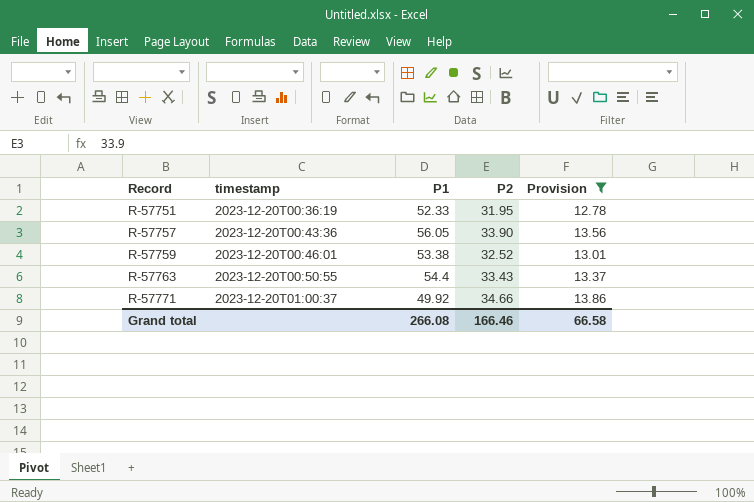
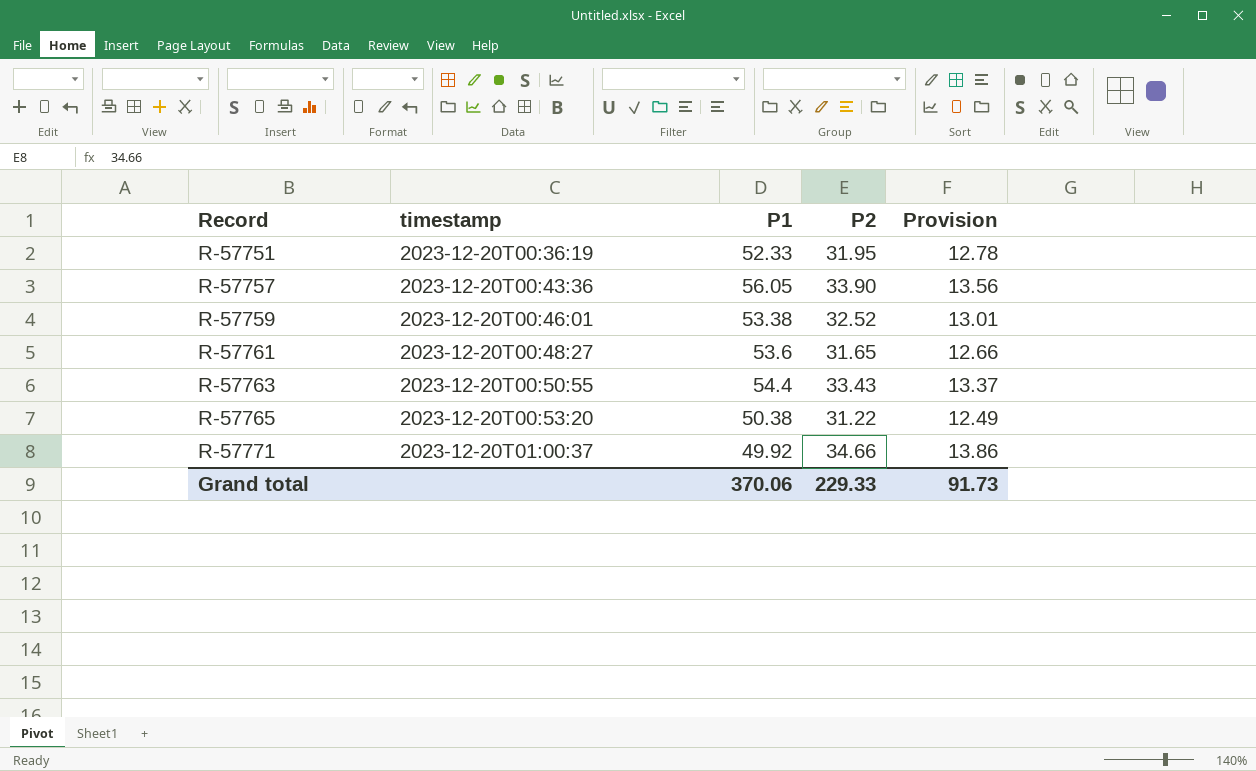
filter: Provision >= 12.78 -> none
Grand total | P1: 266.08 -> 370.06
Grand total | P2: 166.46 -> 229.33
Grand total | Provision: 66.58 -> 91.73

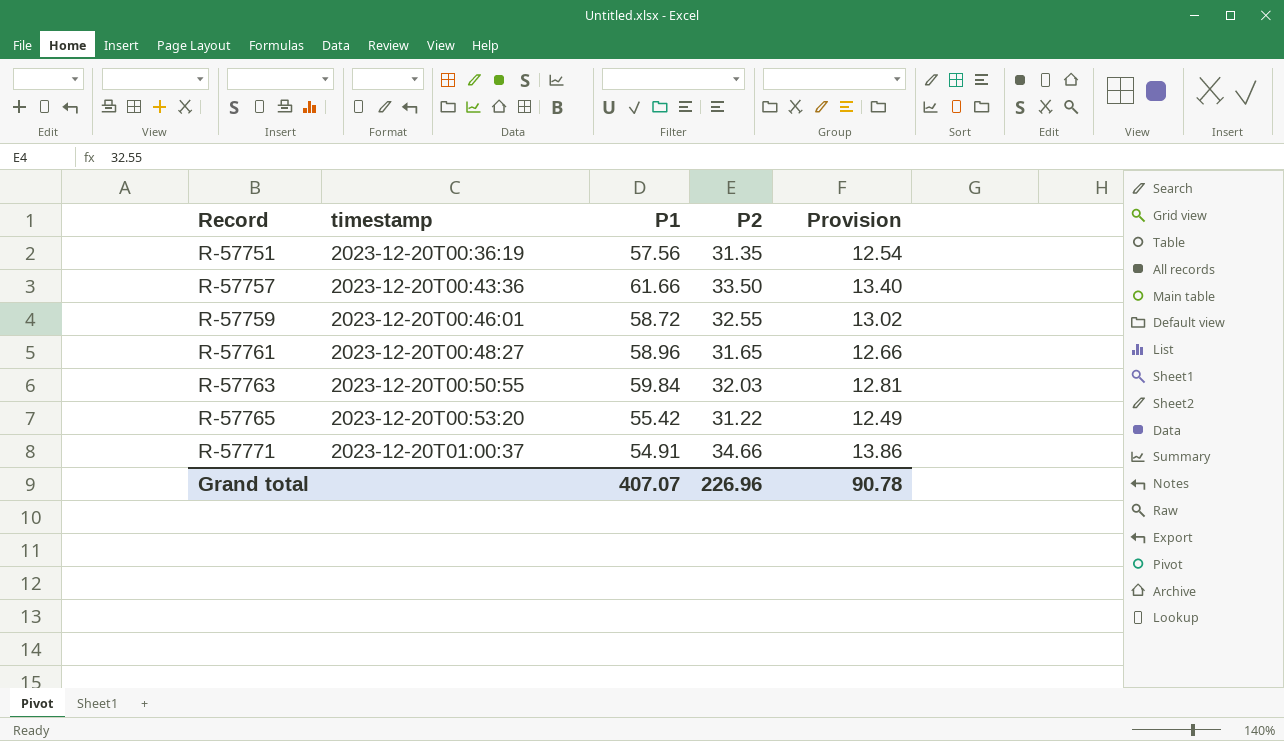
R-57751 | P1: 52.33 -> 57.56
R-57751 | P2: 31.95 -> 31.35
R-57751 | Provision: 12.78 -> 12.54
R-57757 | P1: 56.05 -> 61.66
R-57757 | P2: 33.90 -> 33.50
R-57757 | Provision: 13.56 -> 13.40
R-57759 | P1: 53.38 -> 58.72
R-57759 | P2: 32.52 -> 32.55
R-57759 | Provision: 13.01 -> 13.02
R-57761 | P1: 53.6 -> 58.96
R-57763 | P1: 54.4 -> 59.84
R-57763 | P2: 33.43 -> 32.03
R-57763 | Provision: 13.37 -> 12.81
R-57765 | P1: 50.38 -> 55.42
R-57771 | P1: 49.92 -> 54.91
Grand total | P1: 370.06 -> 407.07
Grand total | P2: 229.33 -> 226.96
Grand total | Provision: 91.73 -> 90.78

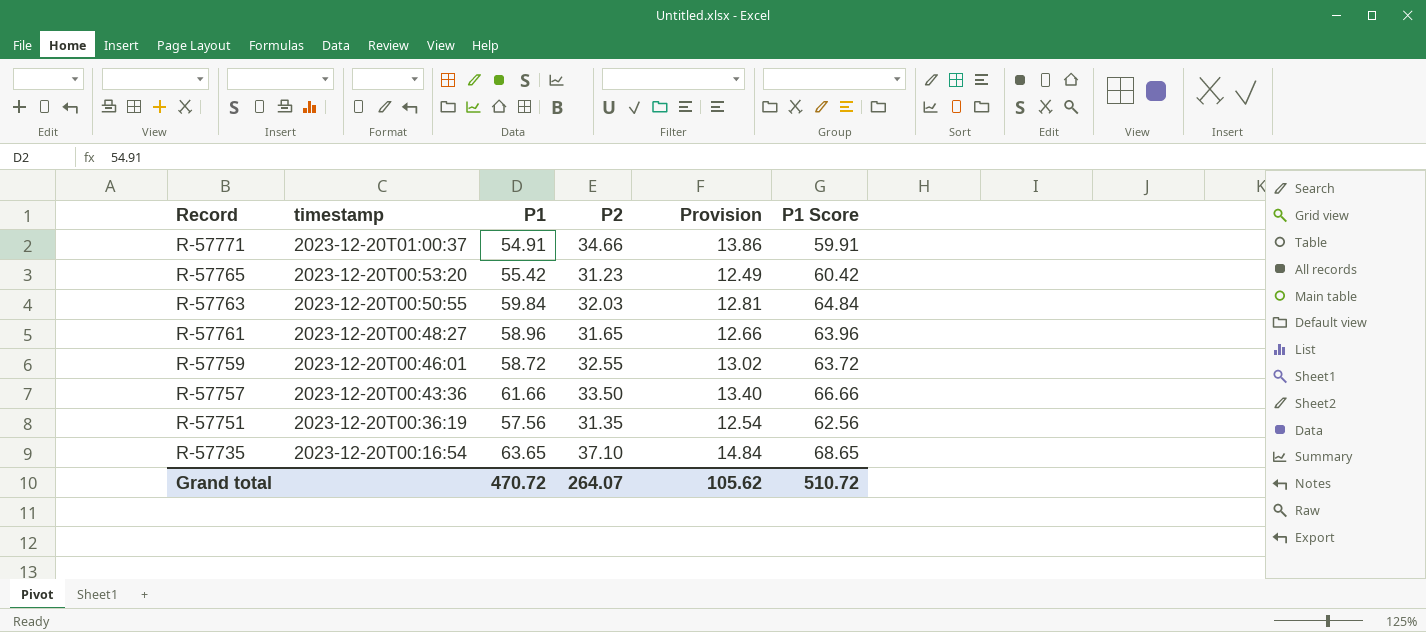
row order: Record ascending -> Record descending
column P1 Score | formula: none -> [P1] + 5
R-57765 | P2: 31.22 -> 31.23
row R-57735: none -> 2023-12-20T00:16:54 | 63.65 | 37.10 | 14.84 | 68.65
Grand total | P1: 407.07 -> 470.72
Grand total | P2: 226.96 -> 264.07
Grand total | Provision: 90.78 -> 105.62

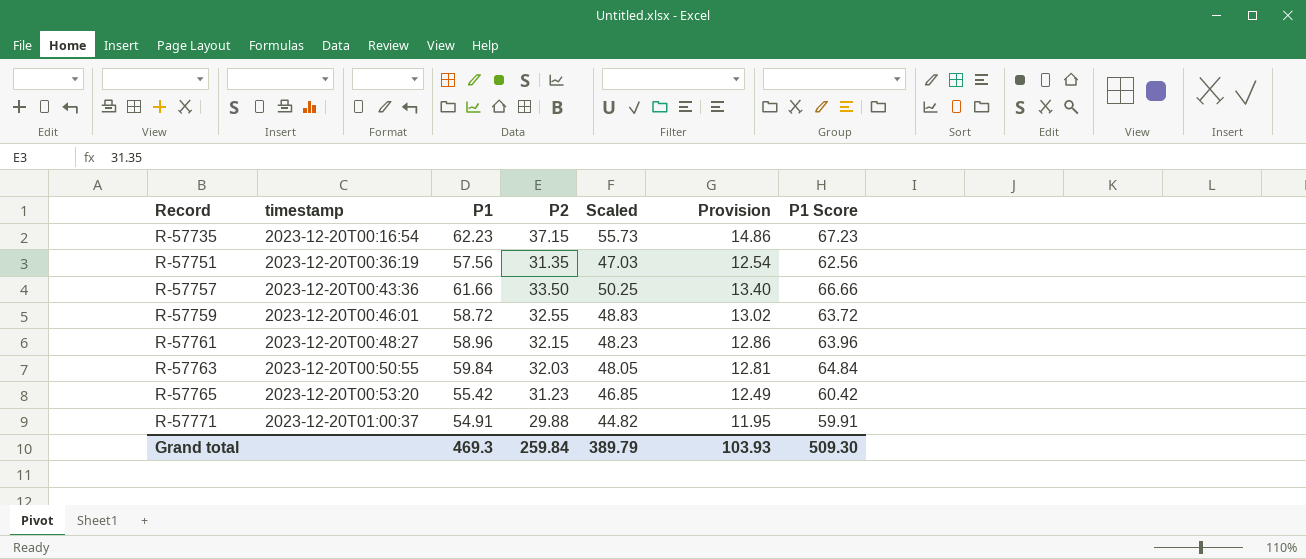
row order: Record descending -> Record ascending
column Scaled | formula: none -> [P2] * 1.5
R-57735 | P1: 63.65 -> 62.23
R-57735 | P2: 37.10 -> 37.15
R-57735 | Provision: 14.84 -> 14.86
R-57735 | P1 Score: 68.65 -> 67.23
R-57761 | P2: 31.65 -> 32.15
R-57761 | Provision: 12.66 -> 12.86
R-57771 | P2: 34.66 -> 29.88
R-57771 | Provision: 13.86 -> 11.95
Grand total | P1: 470.72 -> 469.3
Grand total | P2: 264.07 -> 259.84
Grand total | Provision: 105.62 -> 103.93
Grand total | P1 Score: 510.72 -> 509.30

